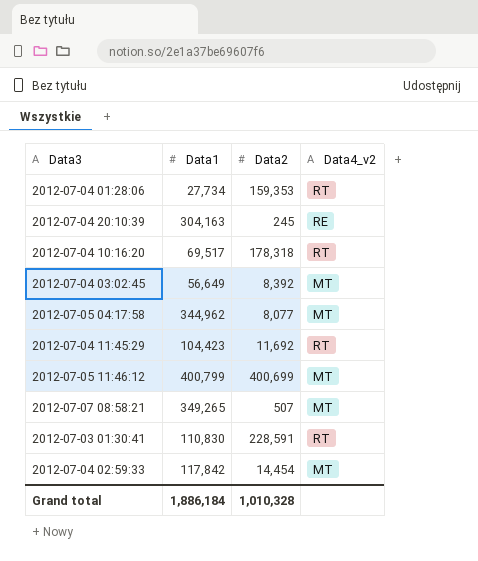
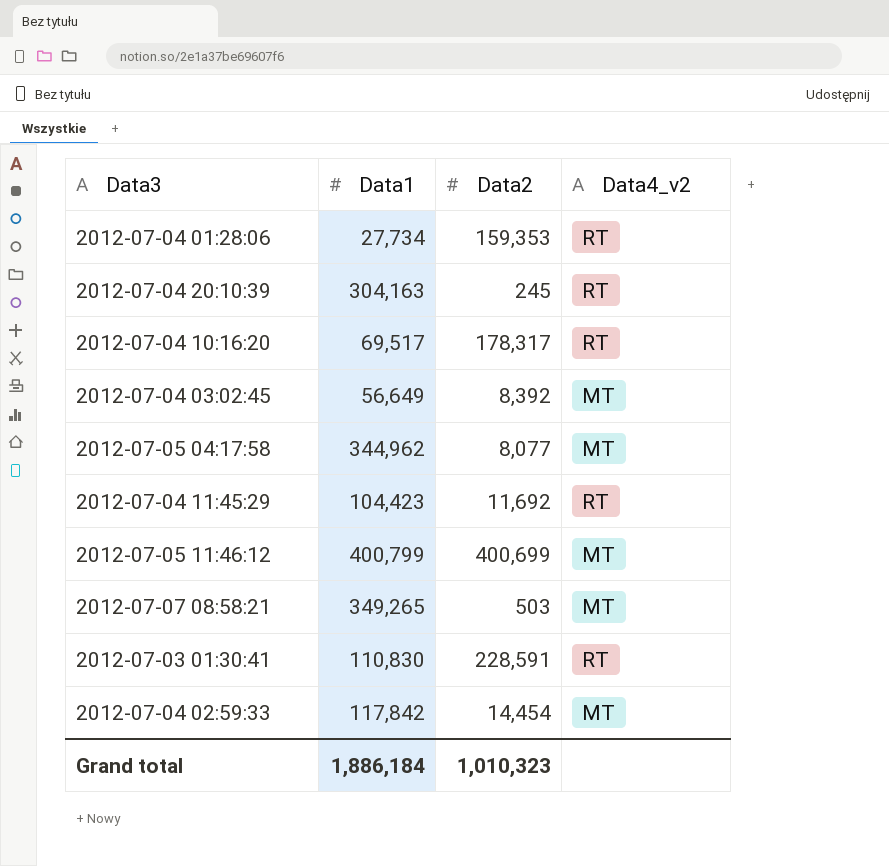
2012-07-04 20:10:39 | Data4_v2: RE -> RT
2012-07-04 10:16:20 | Data2: 178,318 -> 178,317
2012-07-07 08:58:21 | Data2: 507 -> 503
Grand total | Data2: 1,010,328 -> 1,010,323

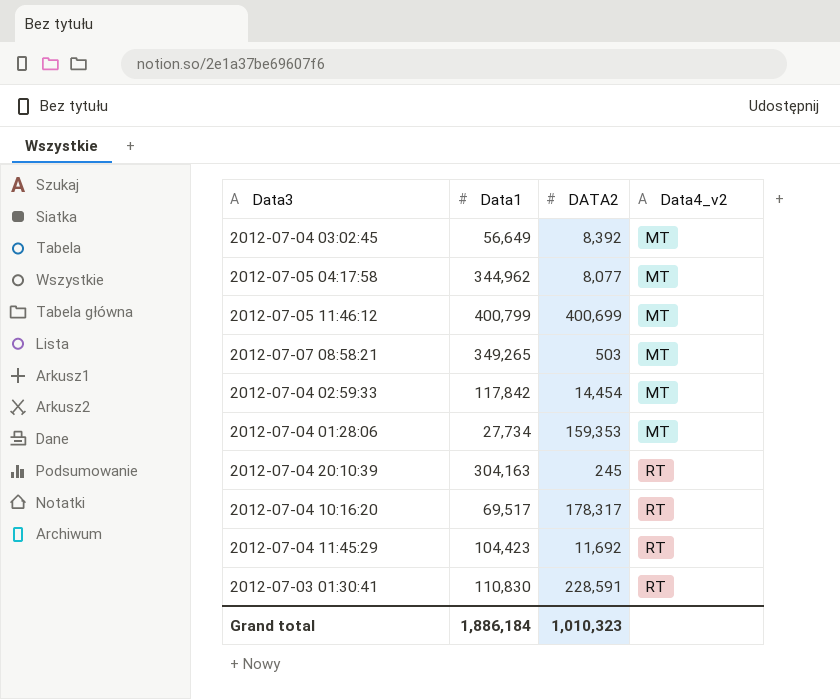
row order: none -> Data4_v2 ascending
column name: Data2 -> DATA2
2012-07-04 01:28:06 | Data4_v2: RT -> MT

